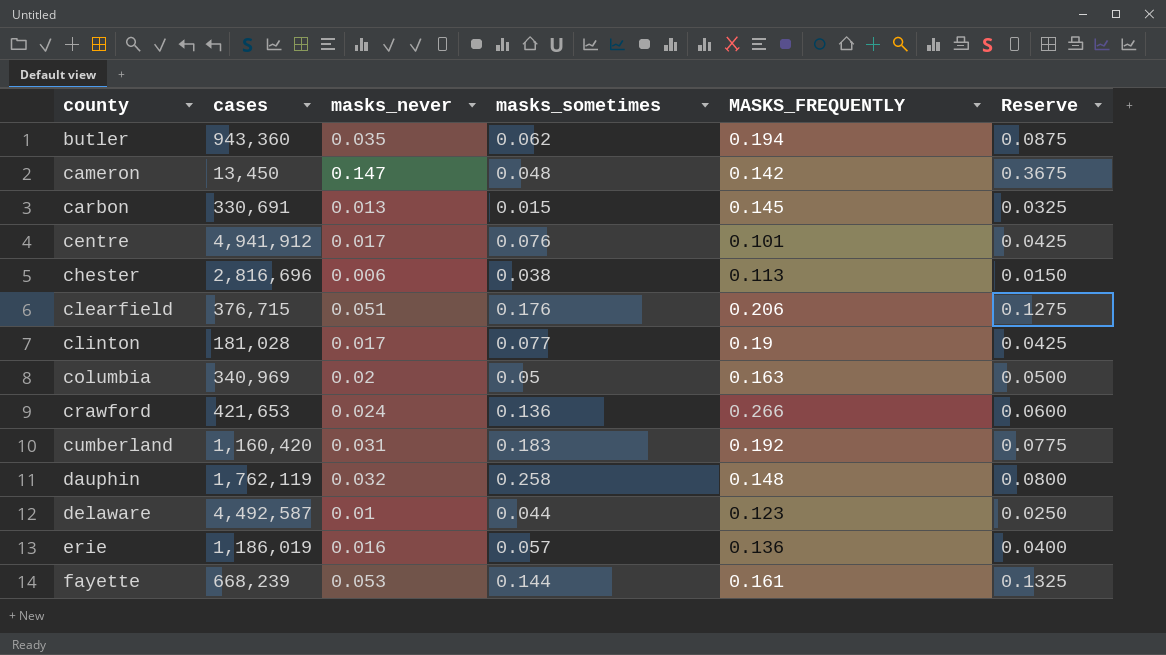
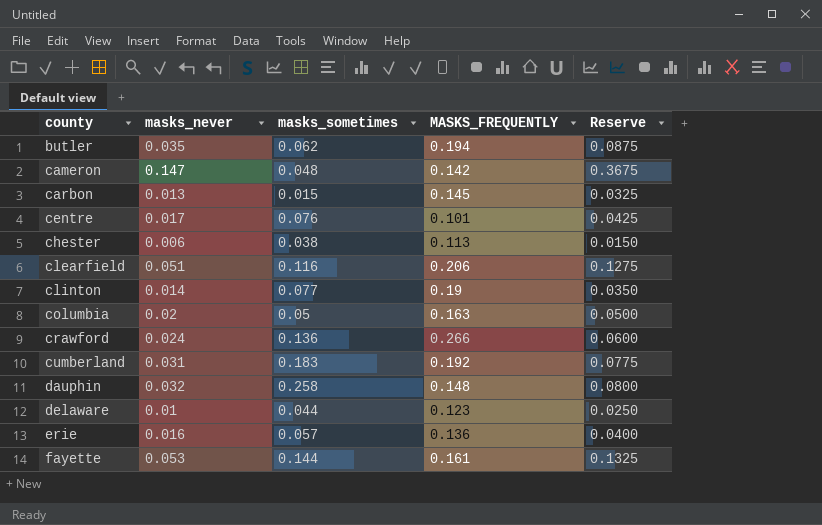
column cases | position: 2 -> none
clearfield | masks_sometimes: 0.176 -> 0.116
clinton | masks_never: 0.017 -> 0.014
clinton | Reserve: 0.0425 -> 0.0350

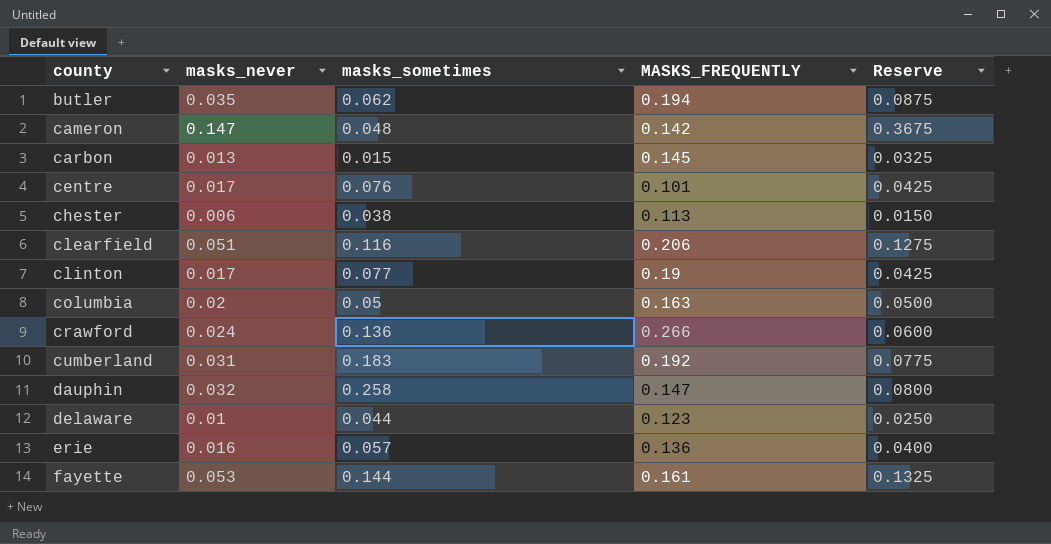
clinton | masks_never: 0.014 -> 0.017
clinton | Reserve: 0.0350 -> 0.0425
dauphin | MASKS_FREQUENTLY: 0.148 -> 0.147

